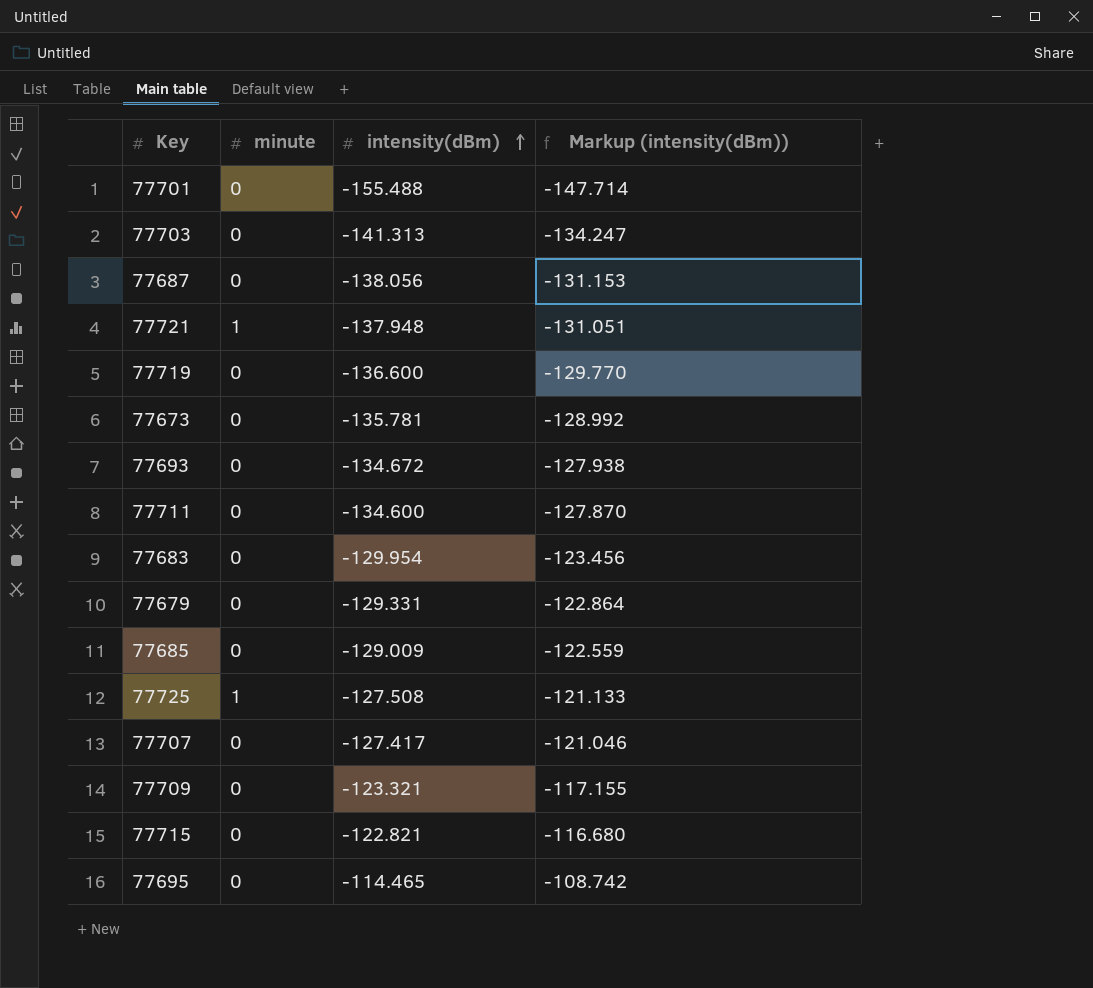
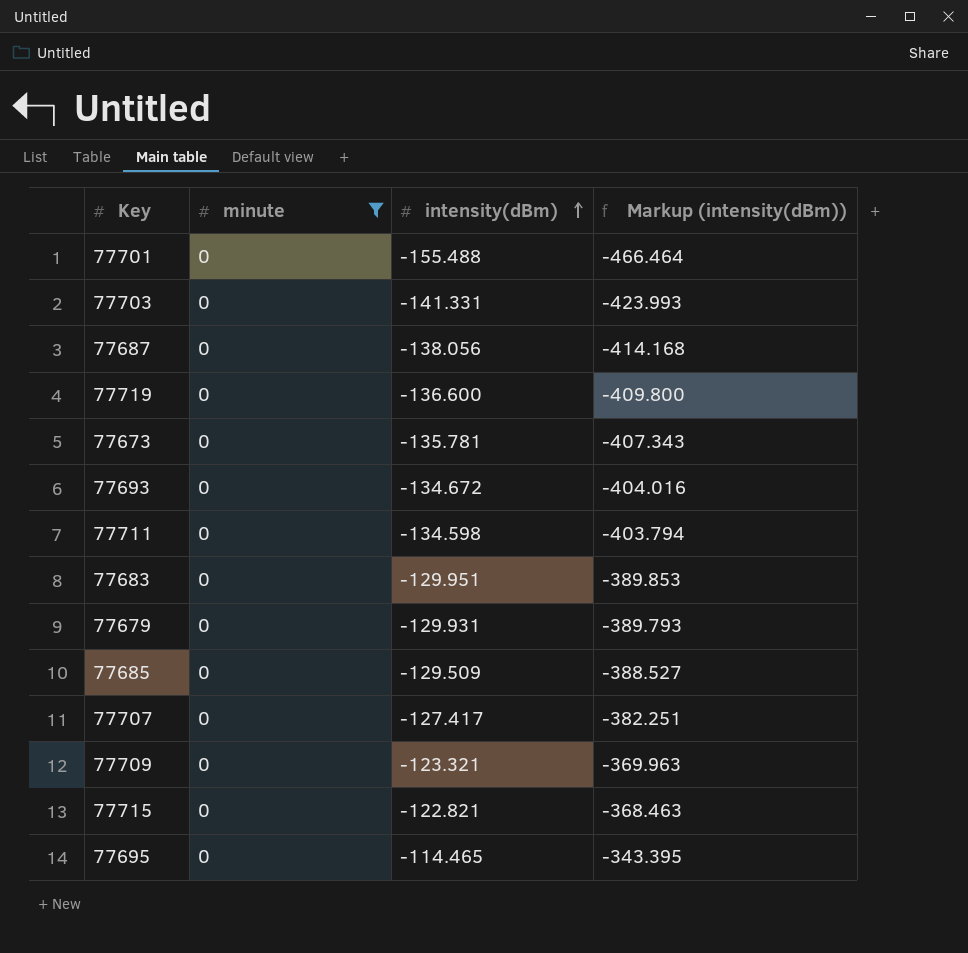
filter: none -> minute = 0
column Markup (intensity(dBm)) | formula: [intensity(dBm)] * 0.95 -> [intensity(dBm)] * 3
77703 | intensity(dBm): -141.313 -> -141.331
77711 | intensity(dBm): -134.600 -> -134.598
77683 | intensity(dBm): -129.954 -> -129.951
77679 | intensity(dBm): -129.331 -> -129.931
77685 | intensity(dBm): -129.009 -> -129.509

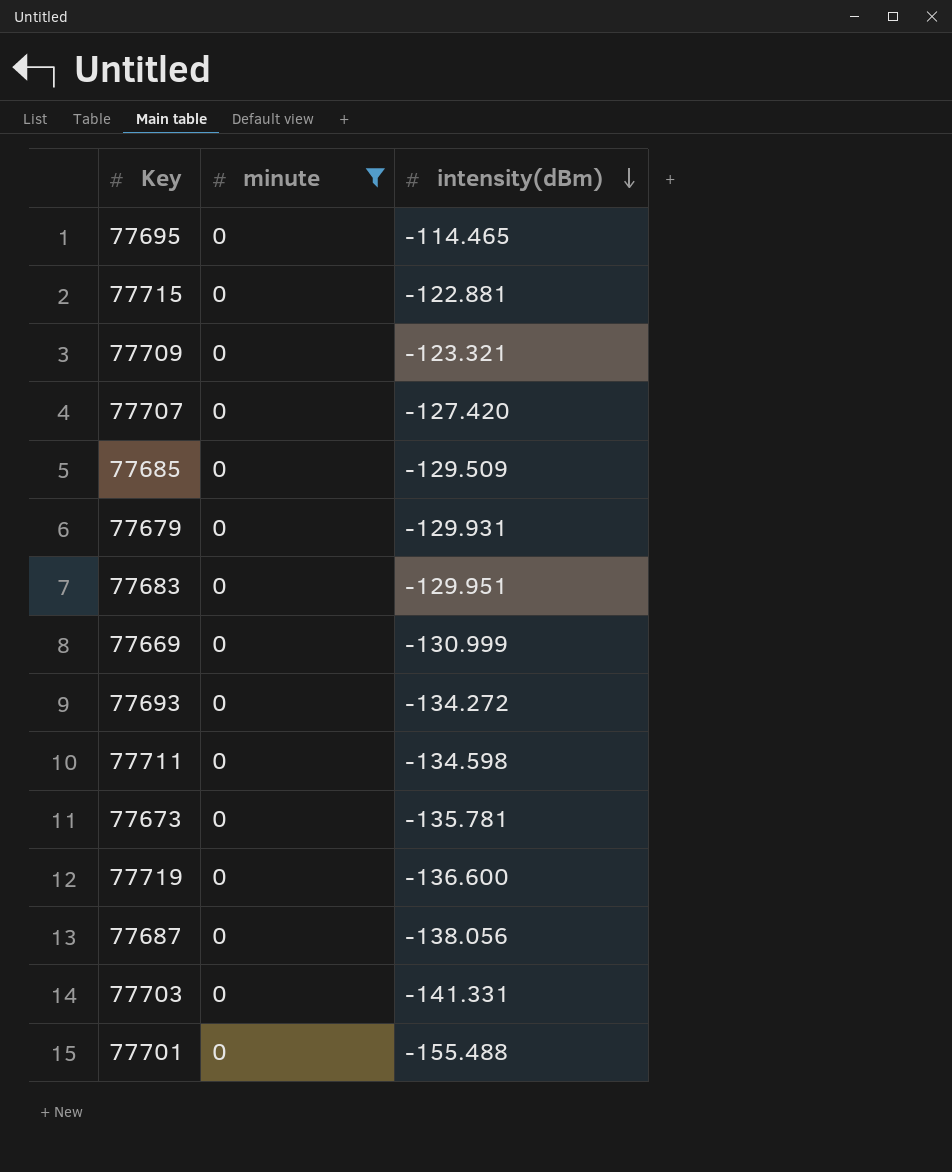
row order: intensity(dBm) ascending -> intensity(dBm) descending
column Markup (intensity(dBm)) | formula: [intensity(dBm)] * 3 -> none
77715 | intensity(dBm): -122.821 -> -122.881
77707 | intensity(dBm): -127.417 -> -127.420
row 77669: none -> 0 | -130.999
77693 | intensity(dBm): -134.672 -> -134.272

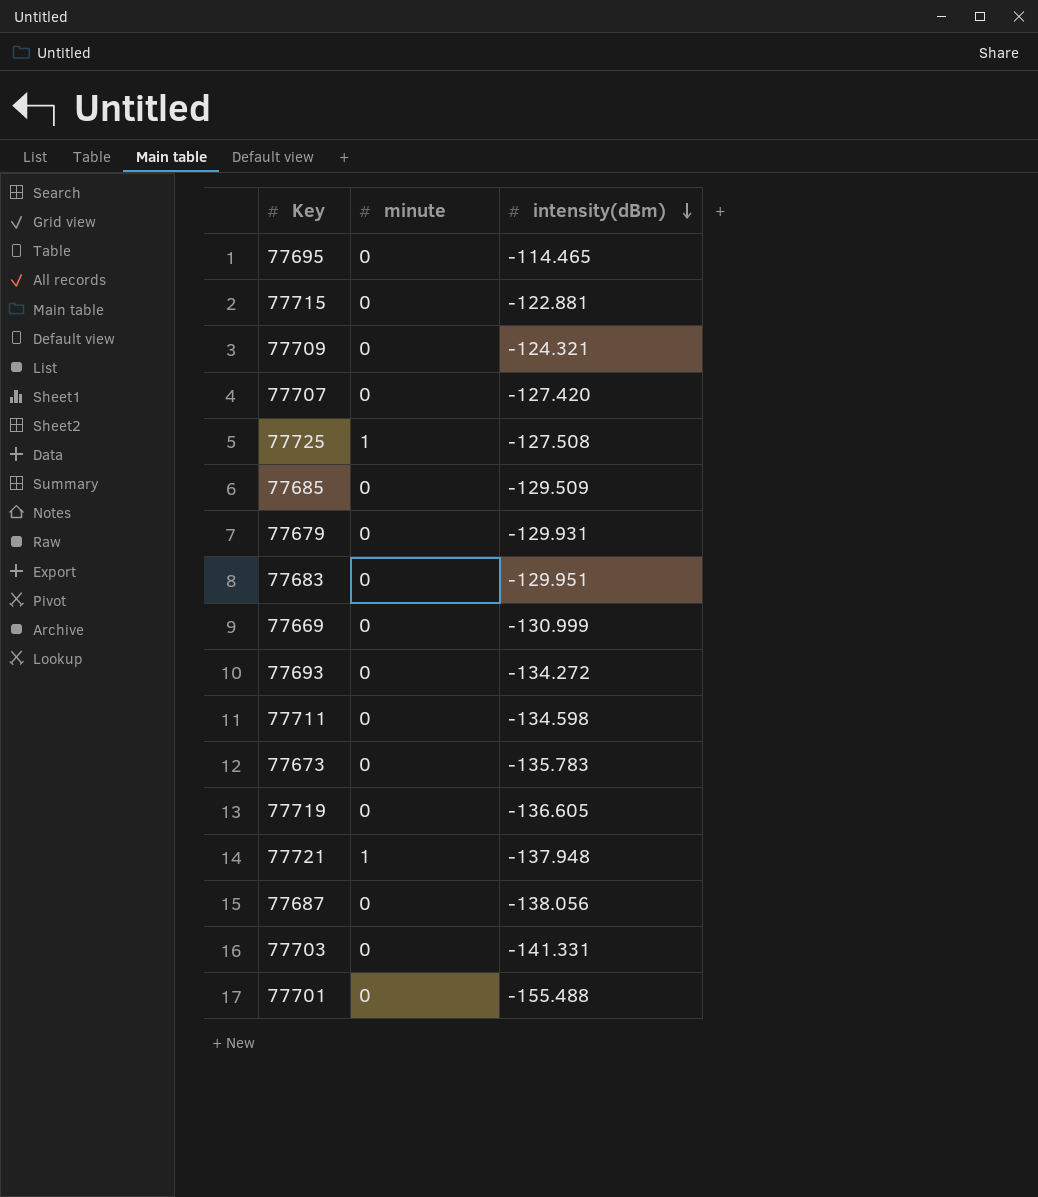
filter: minute = 0 -> none
77709 | intensity(dBm): -123.321 -> -124.321
77673 | intensity(dBm): -135.781 -> -135.783
77719 | intensity(dBm): -136.600 -> -136.605

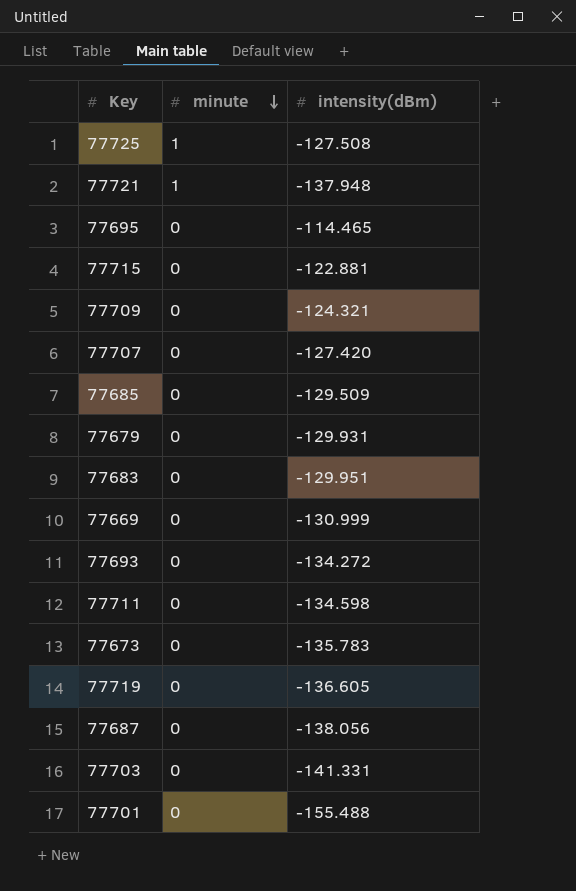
row order: intensity(dBm) descending -> minute descending

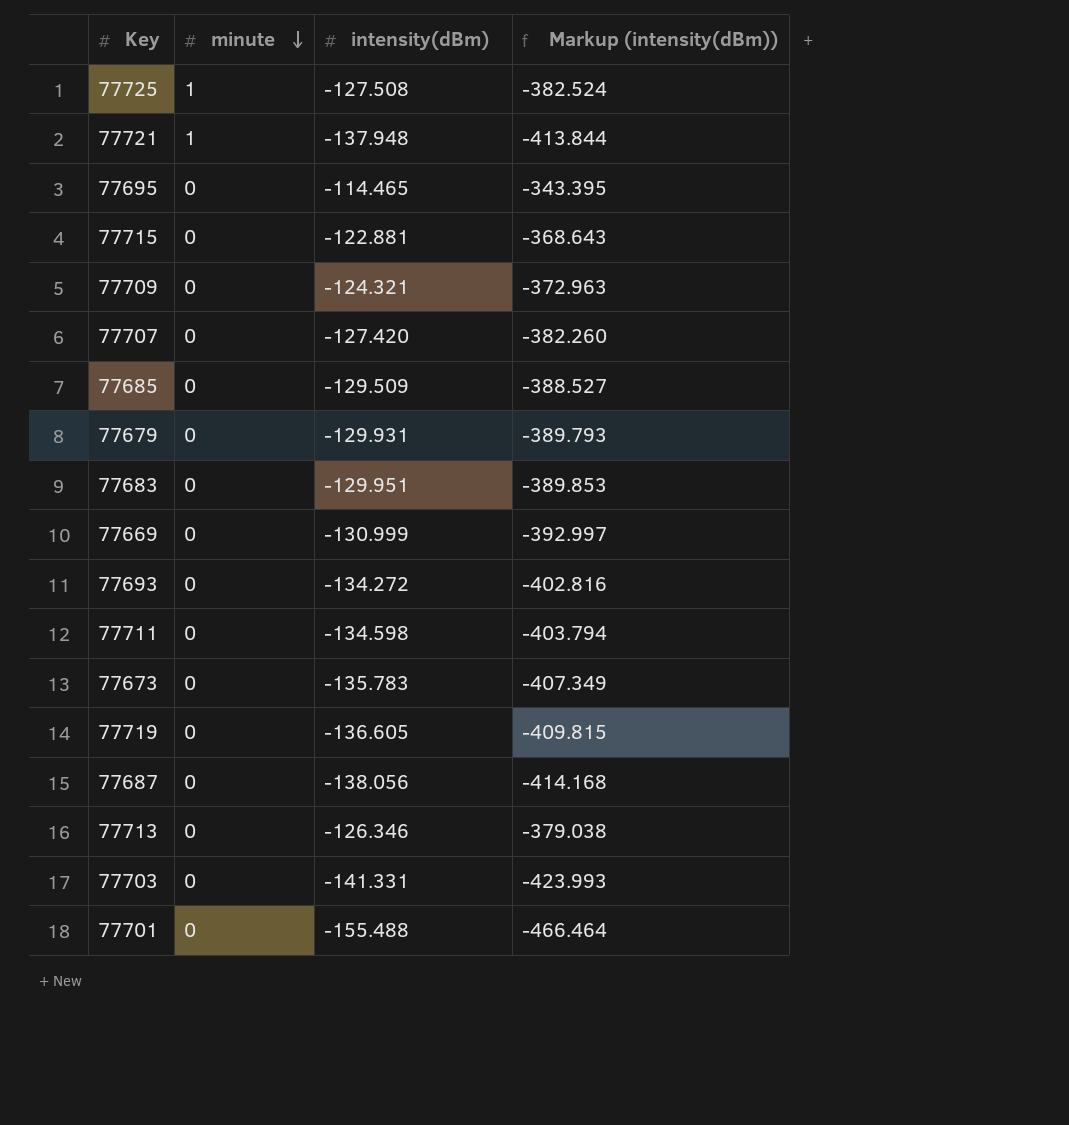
column Markup (intensity(dBm)) | formula: none -> [intensity(dBm)] * 3
row 77713: none -> 0 | -126.346 | -379.038

